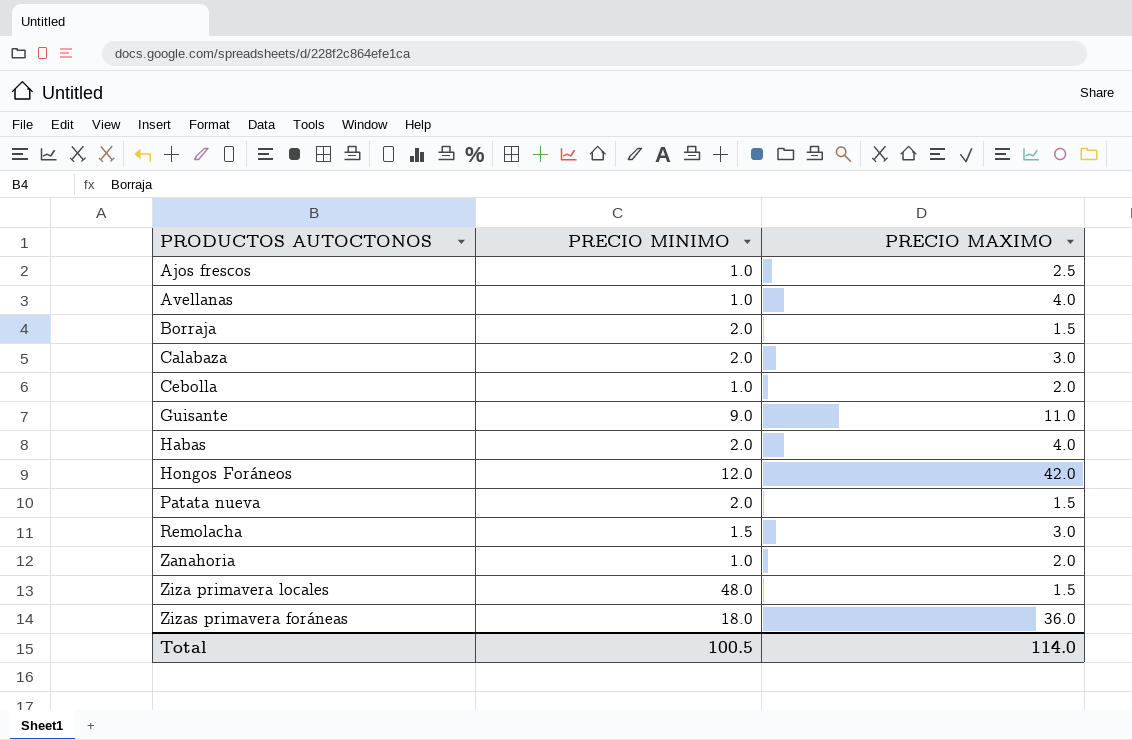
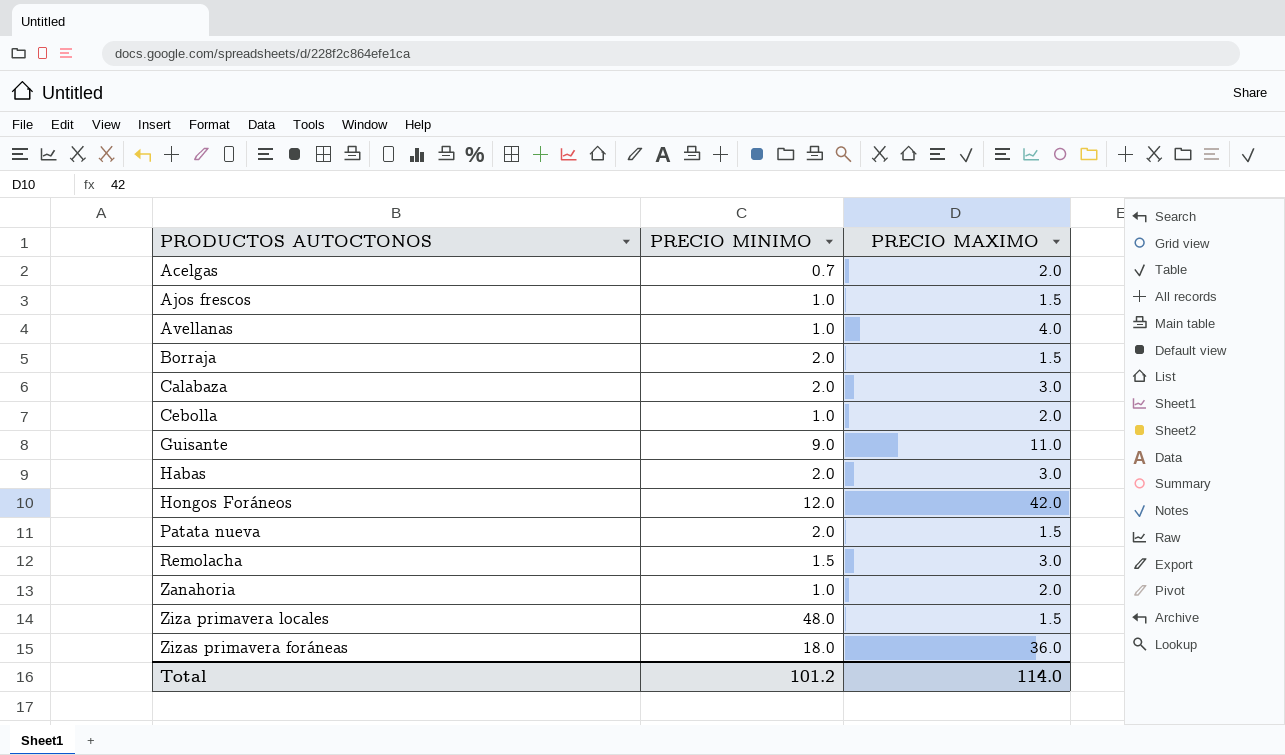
row Acelgas: none -> 0.7 | 2.0
Ajos frescos | PRECIO MAXIMO: 2.5 -> 1.5
Habas | PRECIO MAXIMO: 4.0 -> 3.0
Total | PRECIO MINIMO: 100.5 -> 101.2

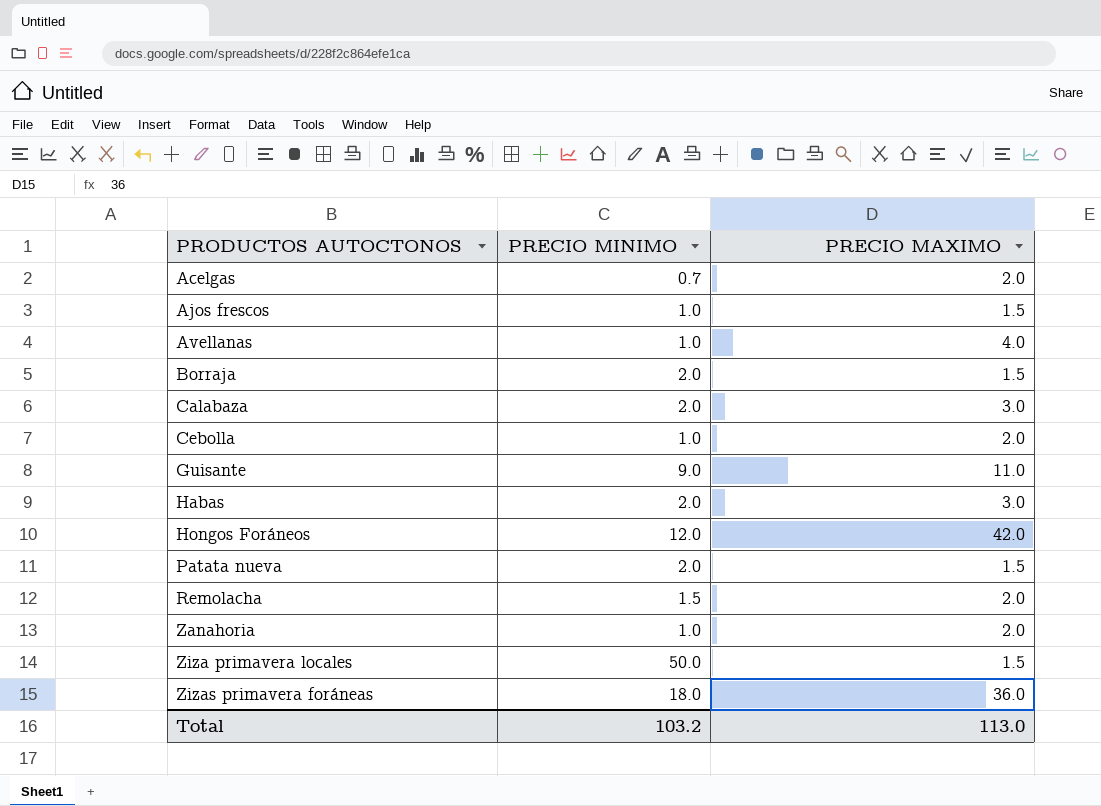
Remolacha | PRECIO MAXIMO: 3.0 -> 2.0
Ziza primavera locales | PRECIO MINIMO: 48.0 -> 50.0
Total | PRECIO MINIMO: 101.2 -> 103.2
Total | PRECIO MAXIMO: 114.0 -> 113.0

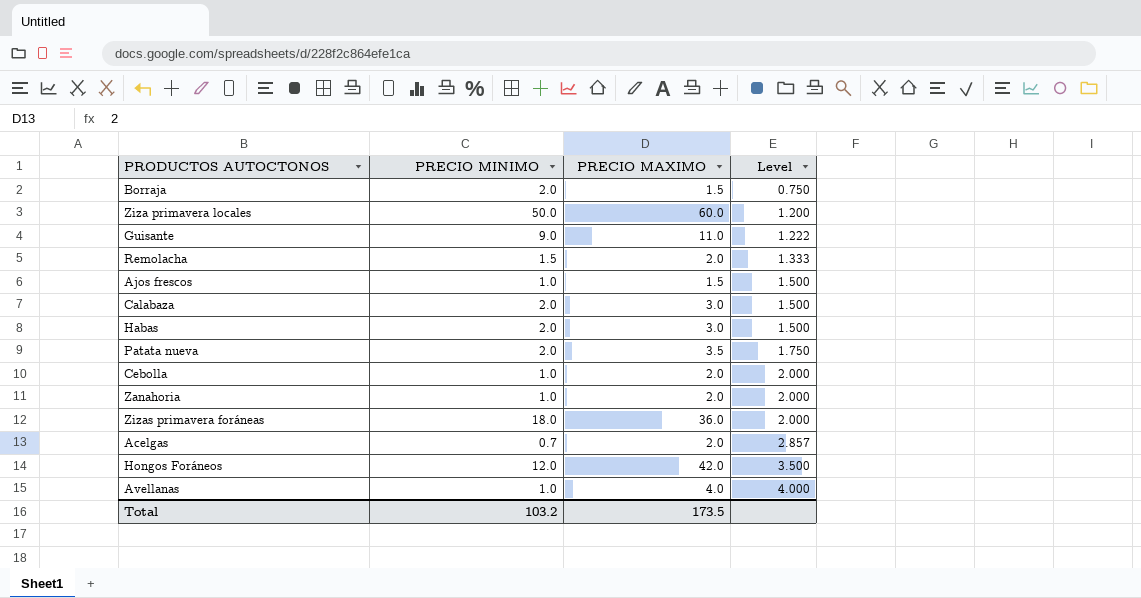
row order: PRODUCTOS AUTOCTONOS ascending -> Level ascending
column Level | formula: none -> [PRECIO MAXIMO] / [PRECIO MINIMO]
Ziza primavera locales | PRECIO MAXIMO: 1.5 -> 60.0
Patata nueva | PRECIO MAXIMO: 1.5 -> 3.5
Total | PRECIO MAXIMO: 113.0 -> 173.5

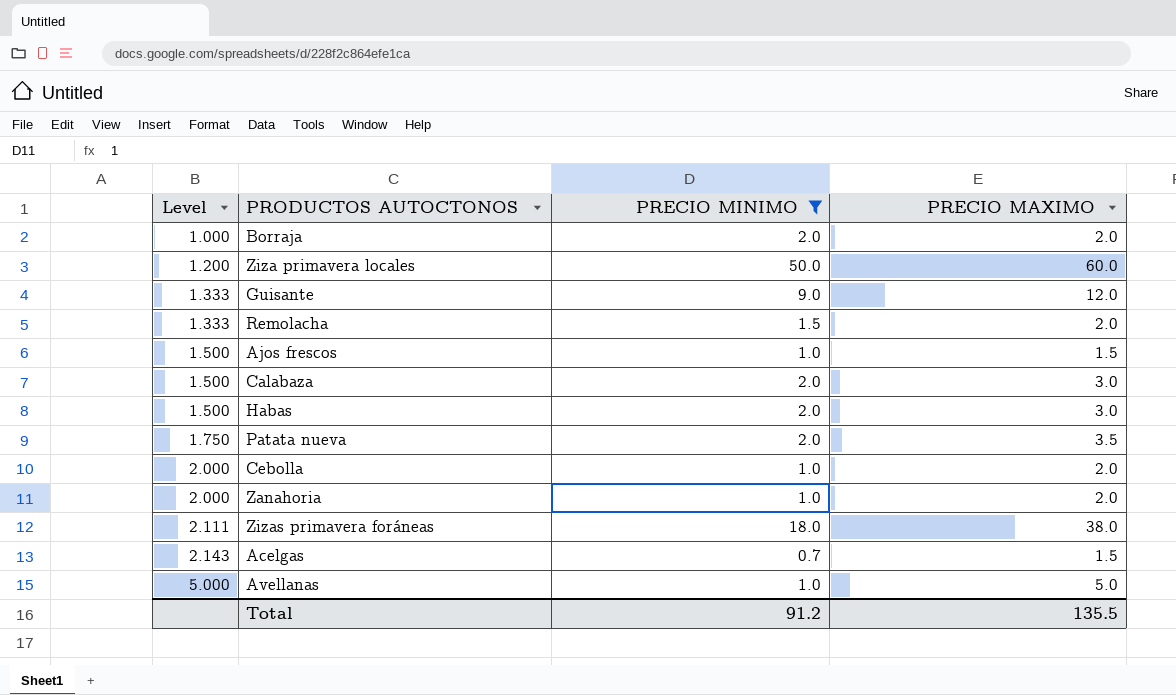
filter: none -> PRECIO MINIMO != 12.0
column Level | position: 4 -> 1
Borraja | Level: 0.750 -> 1.000
Borraja | PRECIO MAXIMO: 1.5 -> 2.0
Guisante | Level: 1.222 -> 1.333
Guisante | PRECIO MAXIMO: 11.0 -> 12.0
Zizas primavera foráneas | Level: 2.000 -> 2.111
Zizas primavera foráneas | PRECIO MAXIMO: 36.0 -> 38.0
Acelgas | Level: 2.857 -> 2.143
Acelgas | PRECIO MAXIMO: 2.0 -> 1.5
Avellanas | Level: 4.000 -> 5.000
Avellanas | PRECIO MAXIMO: 4.0 -> 5.0
Total | PRECIO MINIMO: 103.2 -> 91.2
Total | PRECIO MAXIMO: 173.5 -> 135.5

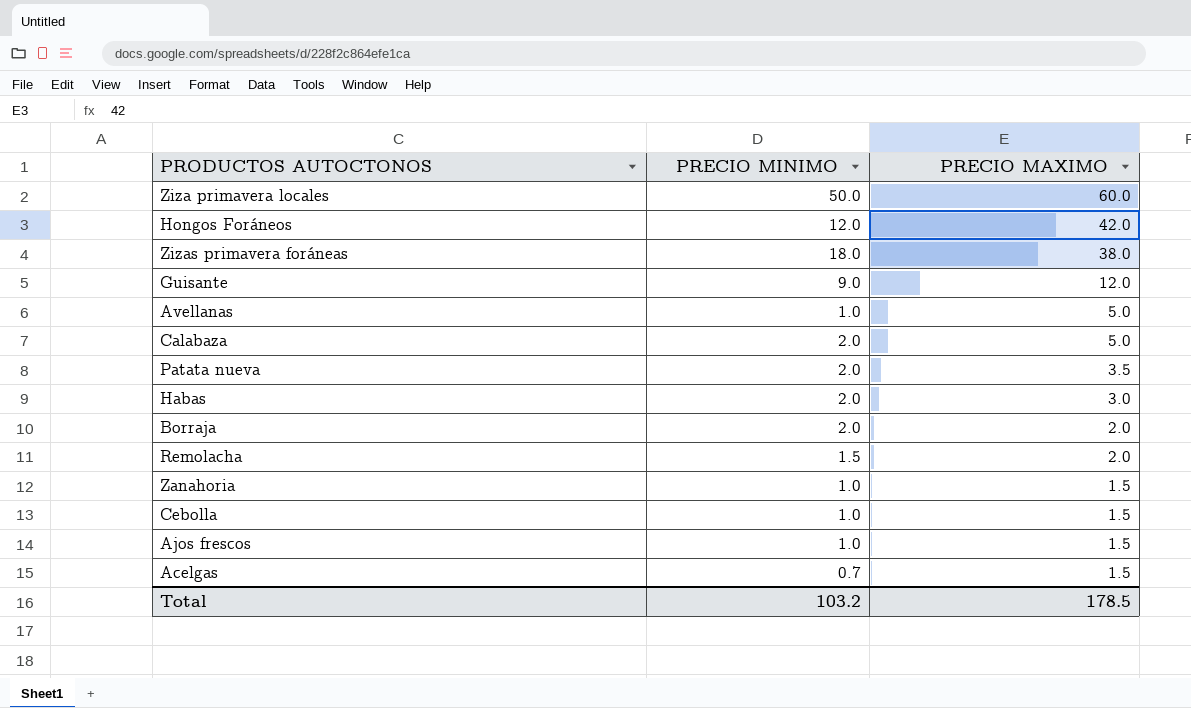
filter: PRECIO MINIMO != 12.0 -> none
row order: Level ascending -> PRECIO MAXIMO descending
column Level | formula: [PRECIO MAXIMO] / [PRECIO MINIMO] -> none
Calabaza | PRECIO MAXIMO: 3.0 -> 5.0
Zanahoria | PRECIO MAXIMO: 2.0 -> 1.5
Cebolla | PRECIO MAXIMO: 2.0 -> 1.5
Total | PRECIO MINIMO: 91.2 -> 103.2
Total | PRECIO MAXIMO: 135.5 -> 178.5

